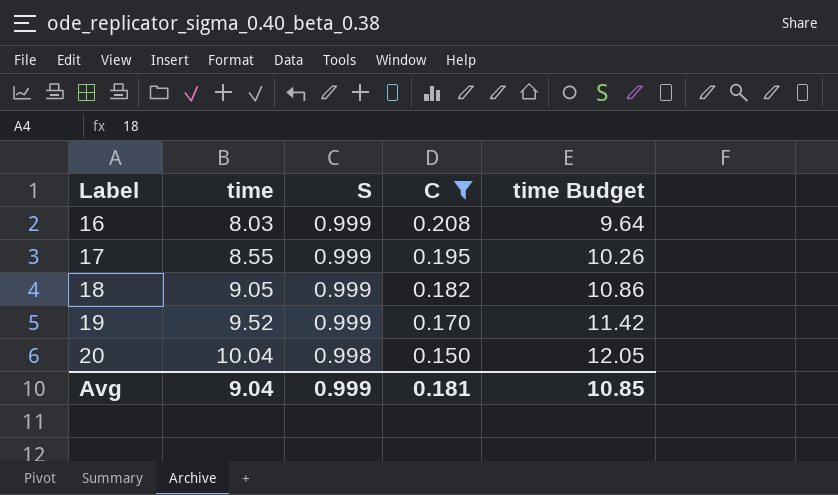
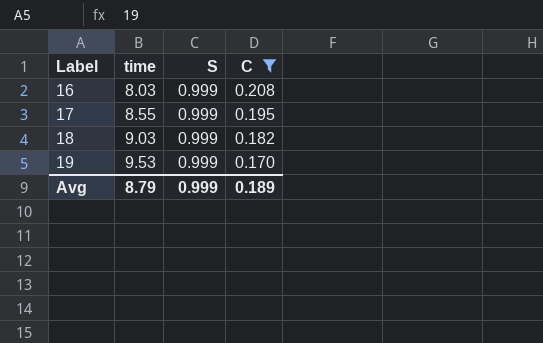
column time Budget | formula: [time] * 1.2 -> none
row 20: 10.04 | 0.998 | 0.150 | 12.05 -> none
18 | time: 9.05 -> 9.03
19 | time: 9.52 -> 9.53
Avg | time: 9.04 -> 8.79
Avg | C: 0.181 -> 0.189

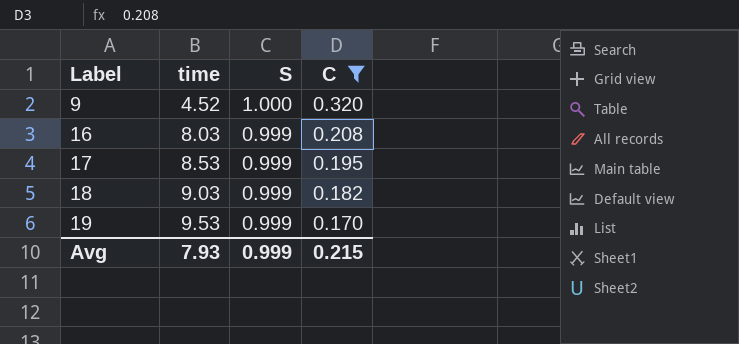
row 9: none -> 4.52 | 1.000 | 0.320
17 | time: 8.55 -> 8.53
Avg | time: 8.79 -> 7.93
Avg | C: 0.189 -> 0.215

